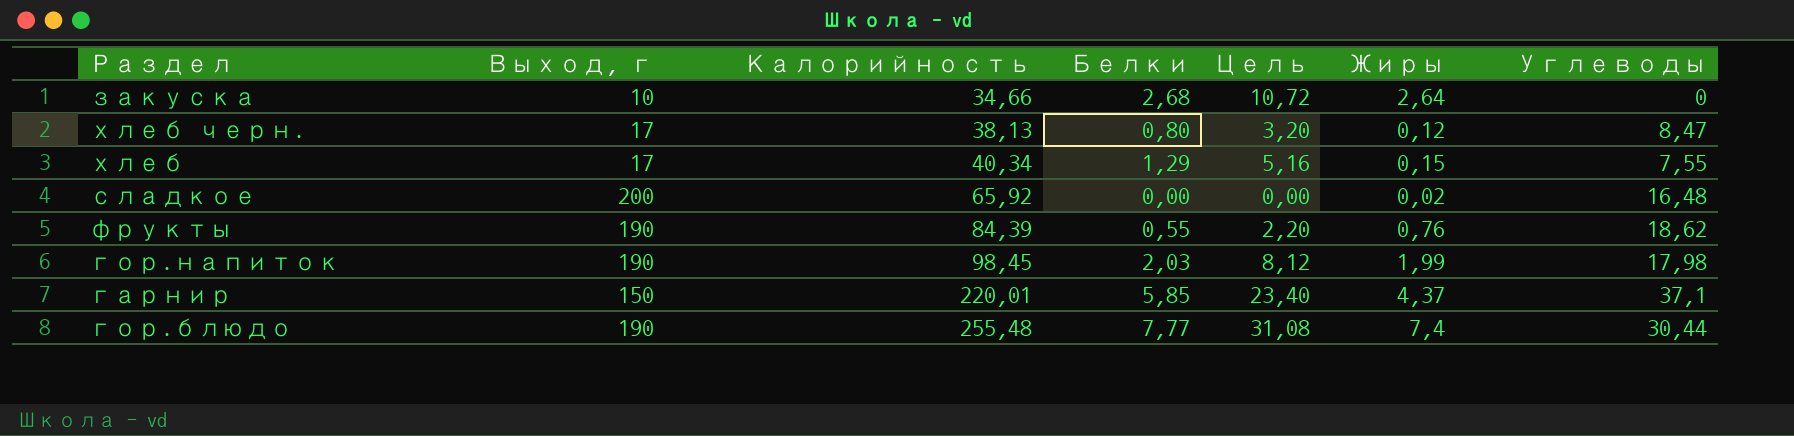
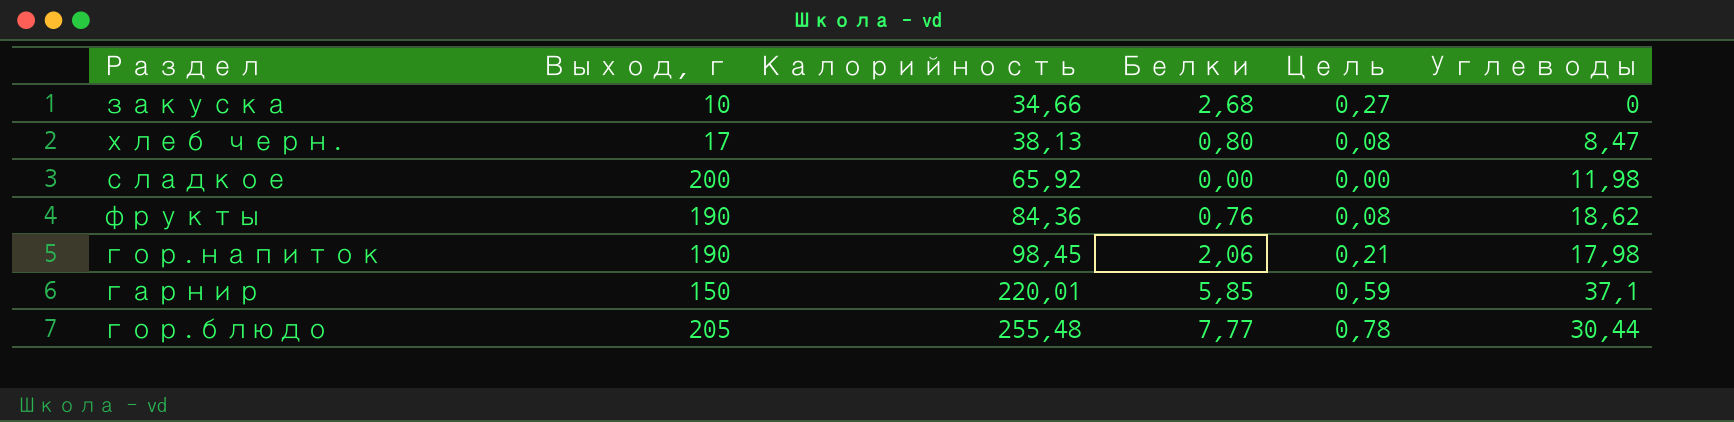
column Жиры | position: 6 -> none
column Цель | formula: [Белки] * 4 -> [Белки] * 0,1
row хлеб: 17 | 40,34 | 1,29 | 5,16 | 0,15 | 7,55 -> none
сладкое | Углеводы: 16,48 -> 11,98
фрукты | Калорийность: 84,39 -> 84,36
фрукты | Белки: 0,55 -> 0,76
гор.напиток | Белки: 2,03 -> 2,06
гор.блюдо | Выход, г: 190 -> 205

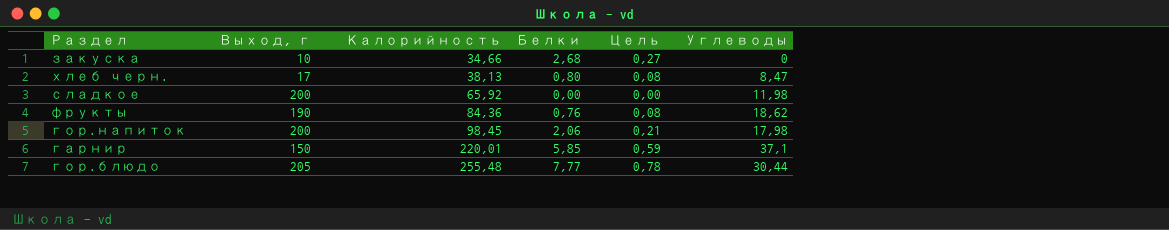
гор.напиток | Выход, г: 190 -> 200

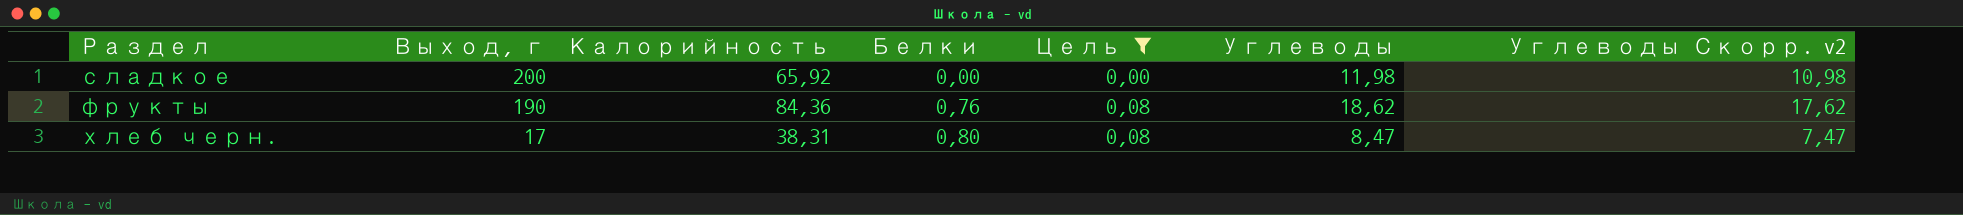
filter: none -> Цель <= 0,08
row order: Калорийность ascending -> Раздел ascending
column Углеводы Скорр. v2 | formula: none -> [Углеводы] - 1
хлеб черн. | Калорийность: 38,13 -> 38,31

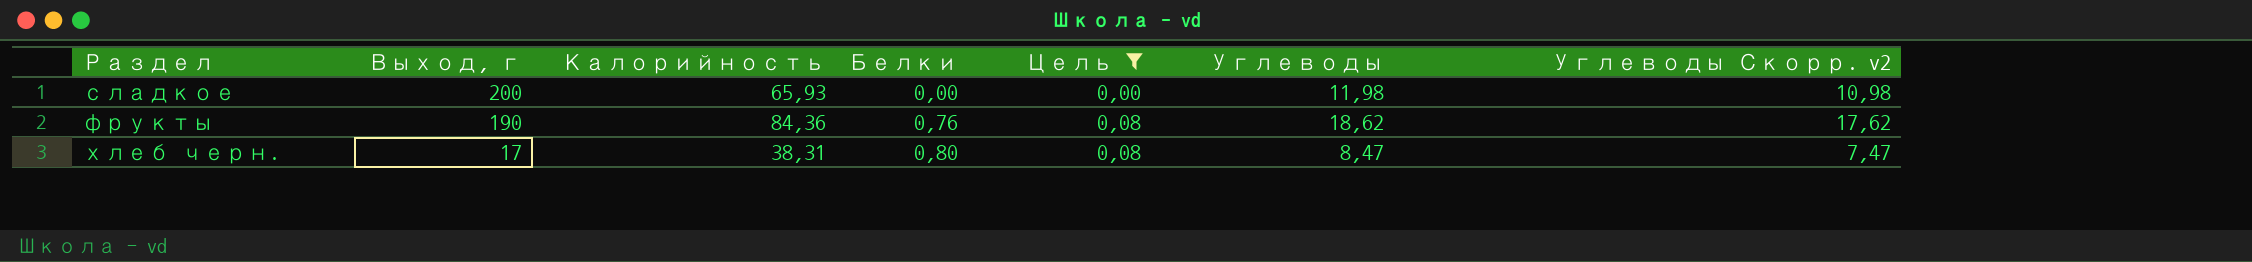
сладкое | Калорийность: 65,92 -> 65,93

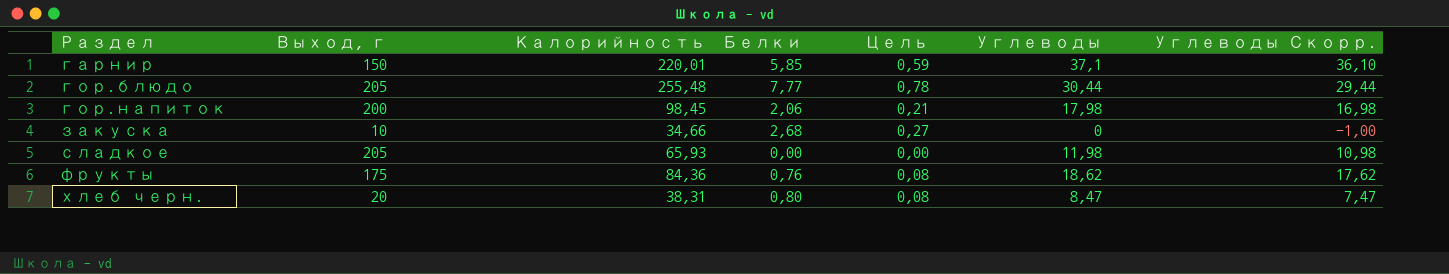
filter: Цель <= 0,08 -> none
column name: Углеводы Скорр. v2 -> Углеводы Скорр.
сладкое | Выход, г: 200 -> 205
фрукты | Выход, г: 190 -> 175
хлеб черн. | Выход, г: 17 -> 20

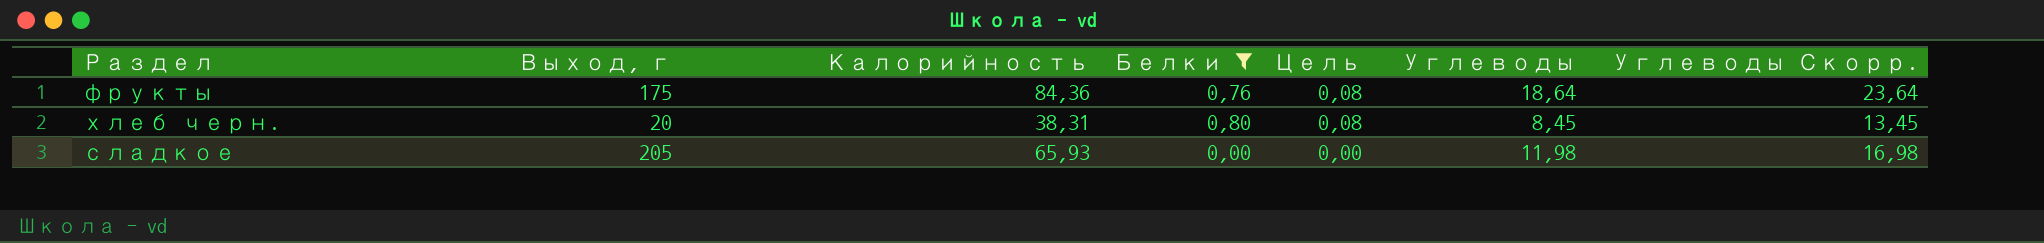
filter: none -> Белки <= 0,80
row order: Раздел ascending -> Цель descending
column Углеводы Скорр. | formula: [Углеводы] - 1 -> [Углеводы] + 5
фрукты | Углеводы: 18,62 -> 18,64
хлеб черн. | Углеводы: 8,47 -> 8,45

